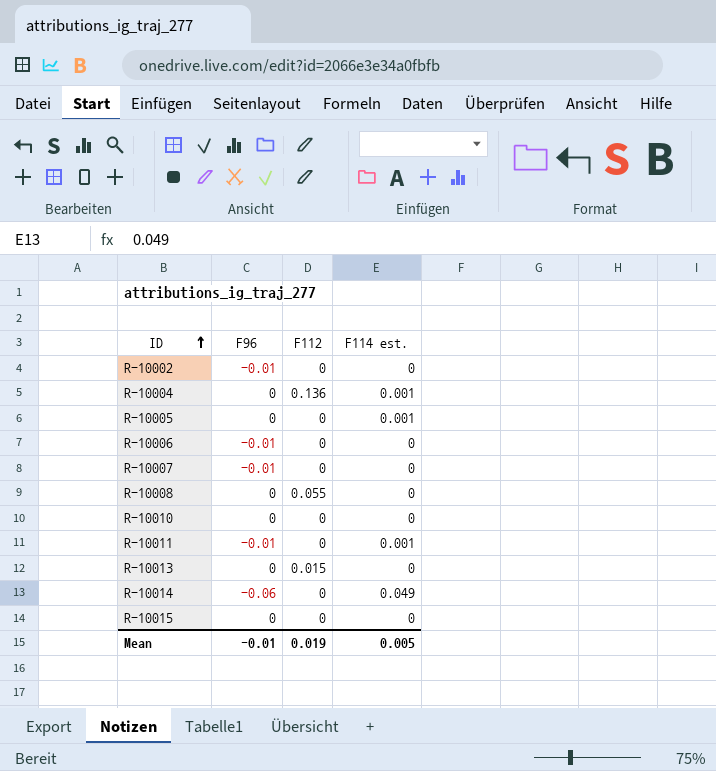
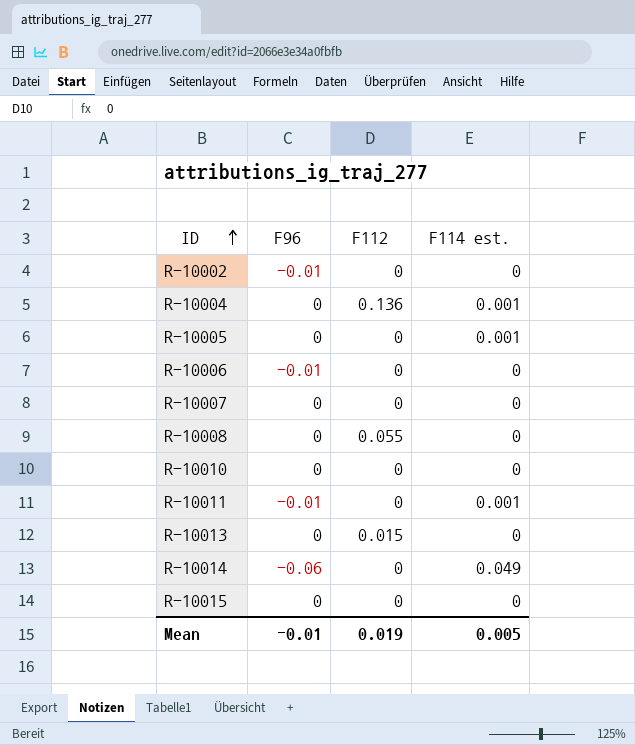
R-10007 | F96: -0.01 -> 0

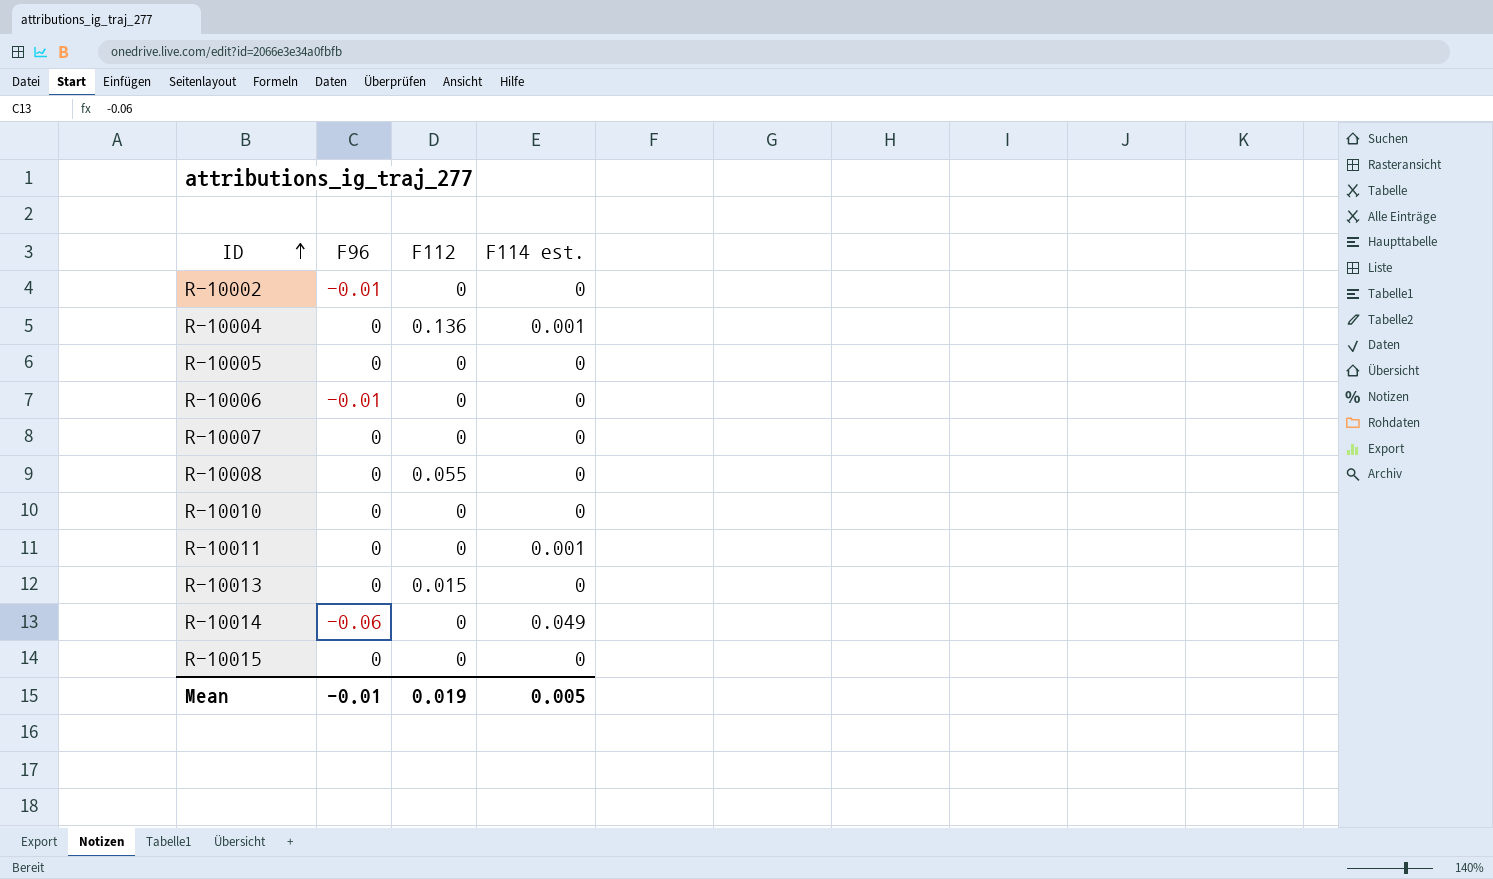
R-10005 | F114 est.: 0.001 -> 0
R-10011 | F96: -0.01 -> 0

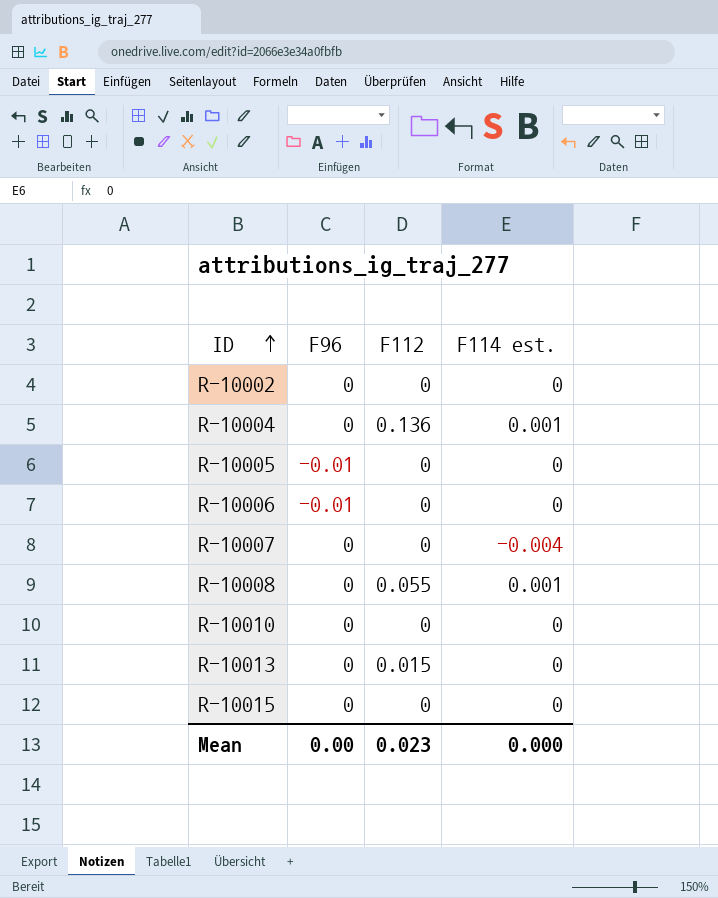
row R-10011: 0 | 0 | 0.001 -> none
row R-10014: -0.06 | 0 | 0.049 -> none
R-10002 | F96: -0.01 -> 0
R-10005 | F96: 0 -> -0.01
R-10007 | F114 est.: 0 -> -0.004
R-10008 | F114 est.: 0 -> 0.001
Mean | F96: -0.01 -> 0.00
Mean | F112: 0.019 -> 0.023
Mean | F114 est.: 0.005 -> 0.000

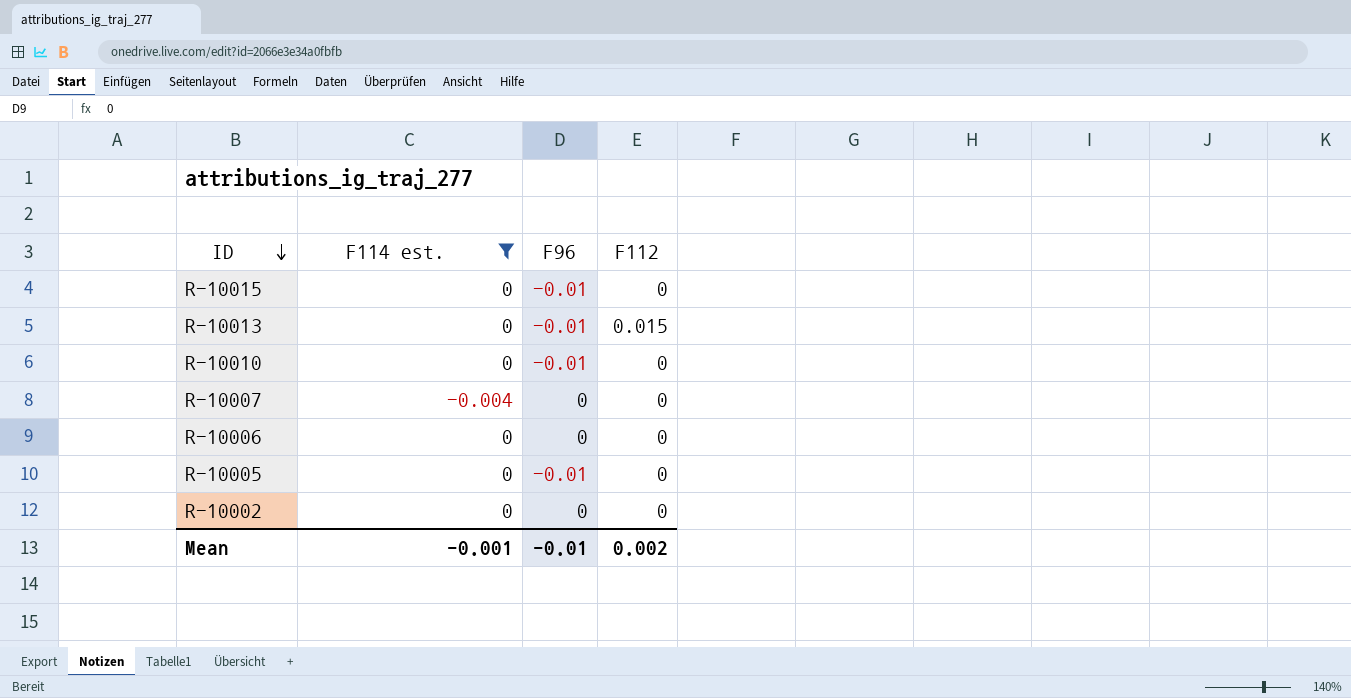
filter: none -> F114 est. != 0.001
row order: ID ascending -> ID descending
column F114 est. | position: 4 -> 2
R-10015 | F96: 0 -> -0.01
R-10013 | F96: 0 -> -0.01
R-10010 | F96: 0 -> -0.01
R-10006 | F96: -0.01 -> 0
Mean | F114 est.: 0.000 -> -0.001
Mean | F96: 0.00 -> -0.01
Mean | F112: 0.023 -> 0.002

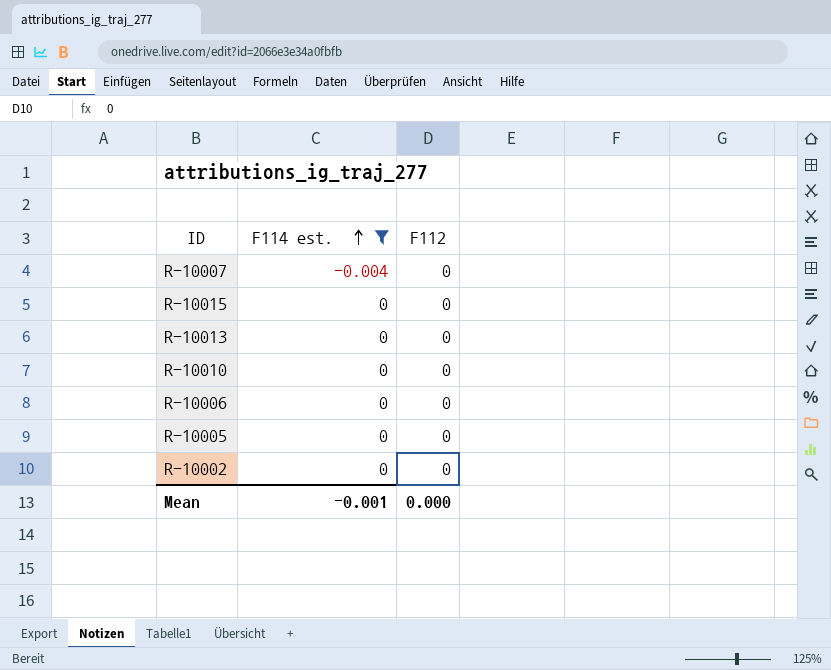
row order: ID descending -> F114 est. ascending
column F96 | position: 3 -> none
R-10013 | F112: 0.015 -> 0
Mean | F112: 0.002 -> 0.000

